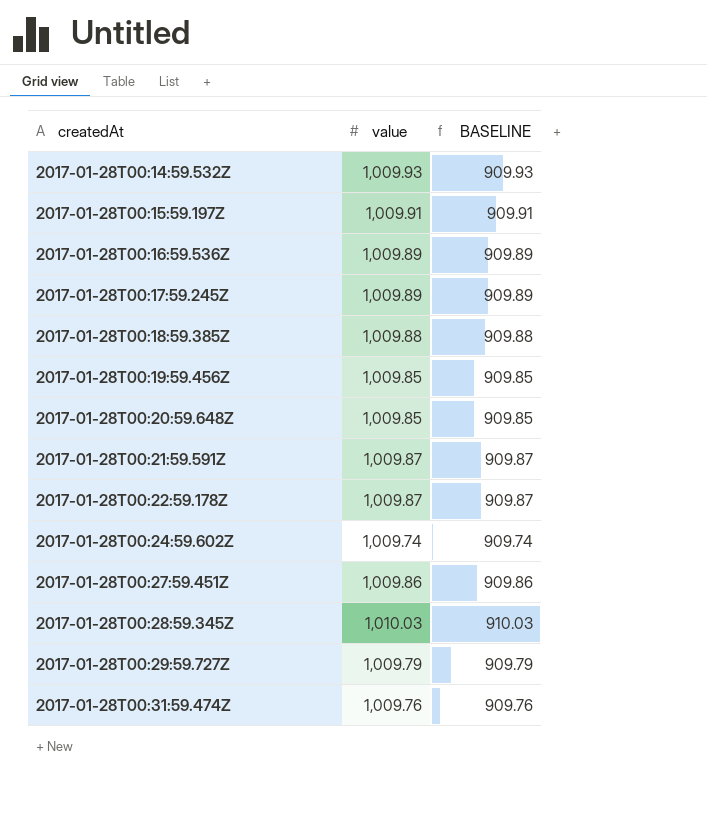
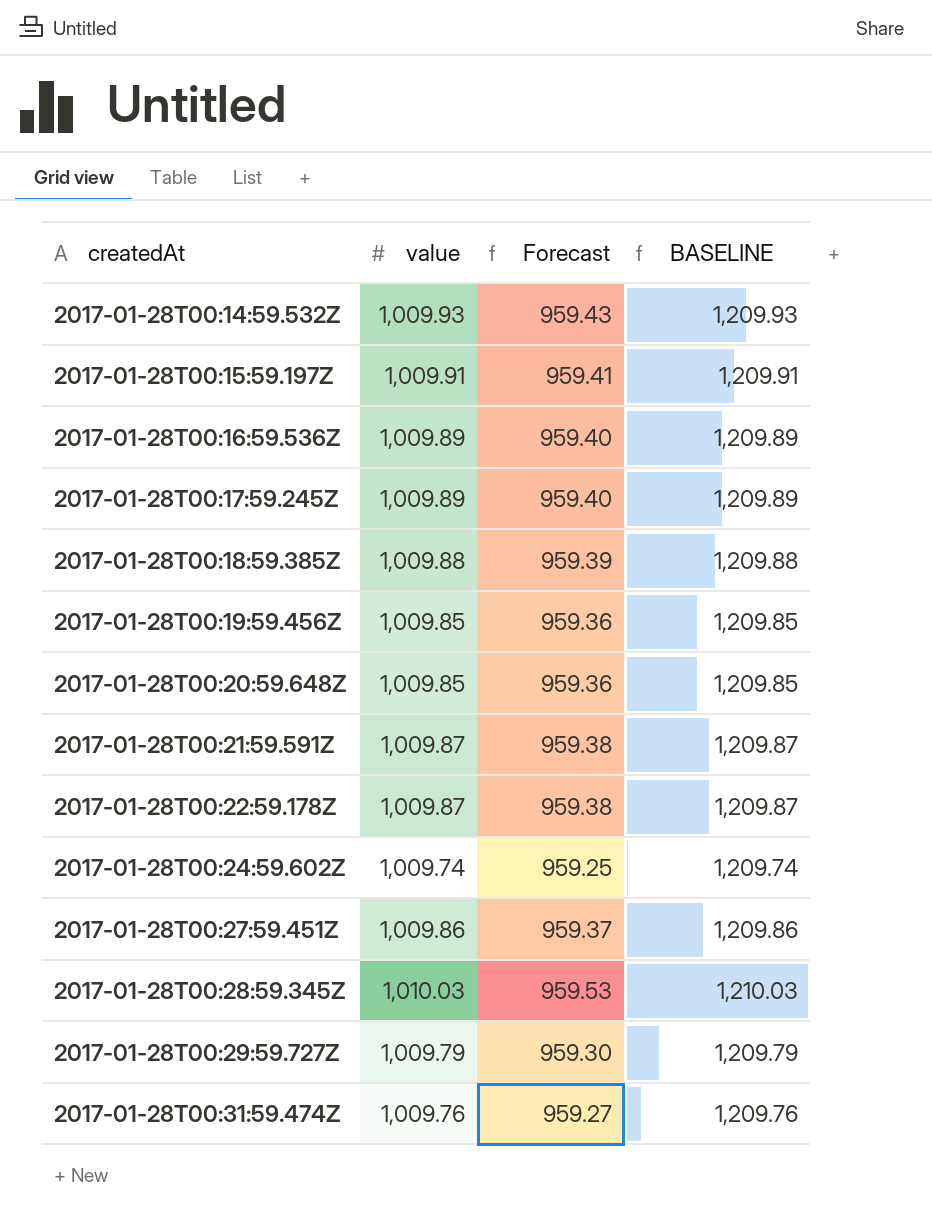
column Forecast | formula: none -> [value] * 0.95
column BASELINE | formula: [value] - 100 -> [value] + 200

